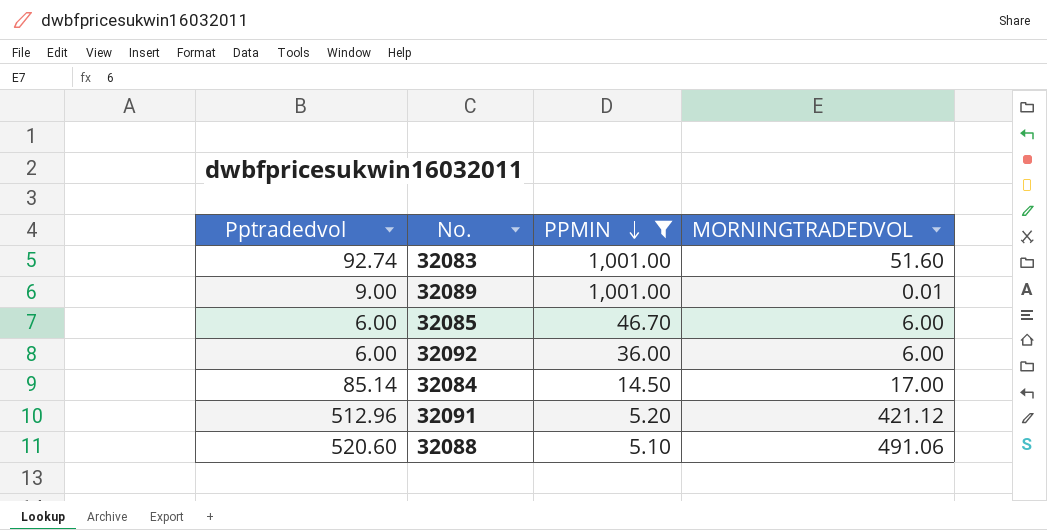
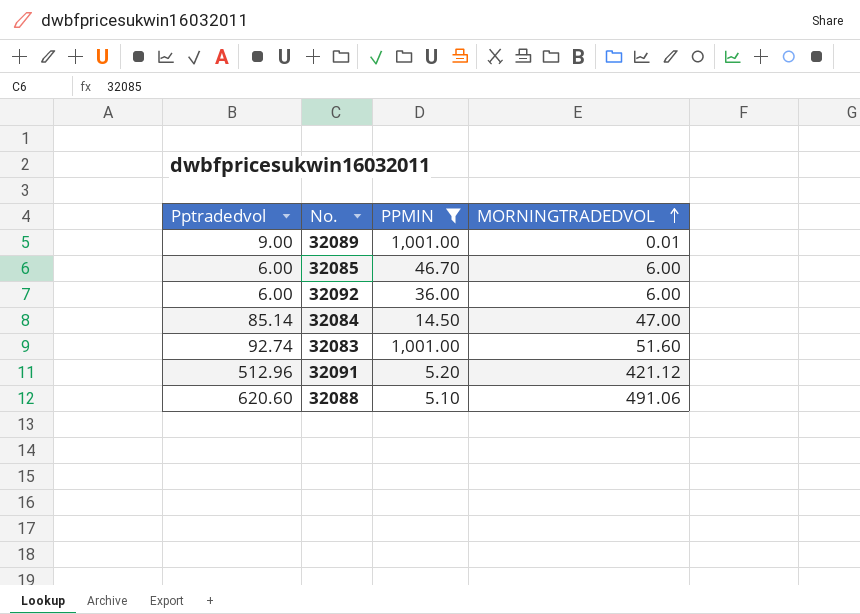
row order: PPMIN descending -> MORNINGTRADEDVOL ascending
32084 | MORNINGTRADEDVOL: 17.00 -> 47.00
32088 | Pptradedvol: 520.60 -> 620.60

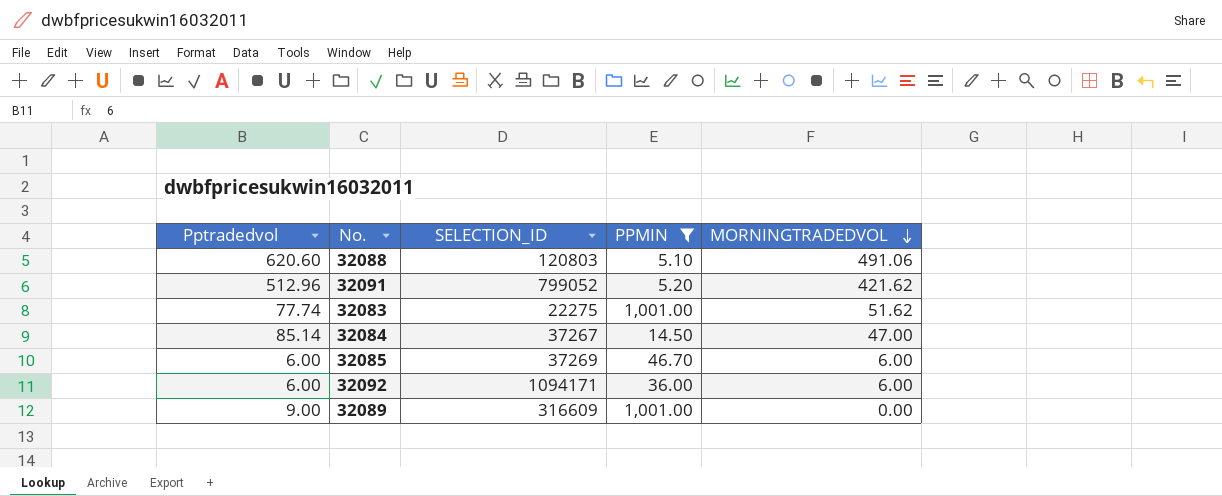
row order: MORNINGTRADEDVOL ascending -> MORNINGTRADEDVOL descending
column SELECTION_ID | position: none -> 3
32091 | MORNINGTRADEDVOL: 421.12 -> 421.62
32083 | Pptradedvol: 92.74 -> 77.74
32083 | MORNINGTRADEDVOL: 51.60 -> 51.62
32089 | MORNINGTRADEDVOL: 0.01 -> 0.00

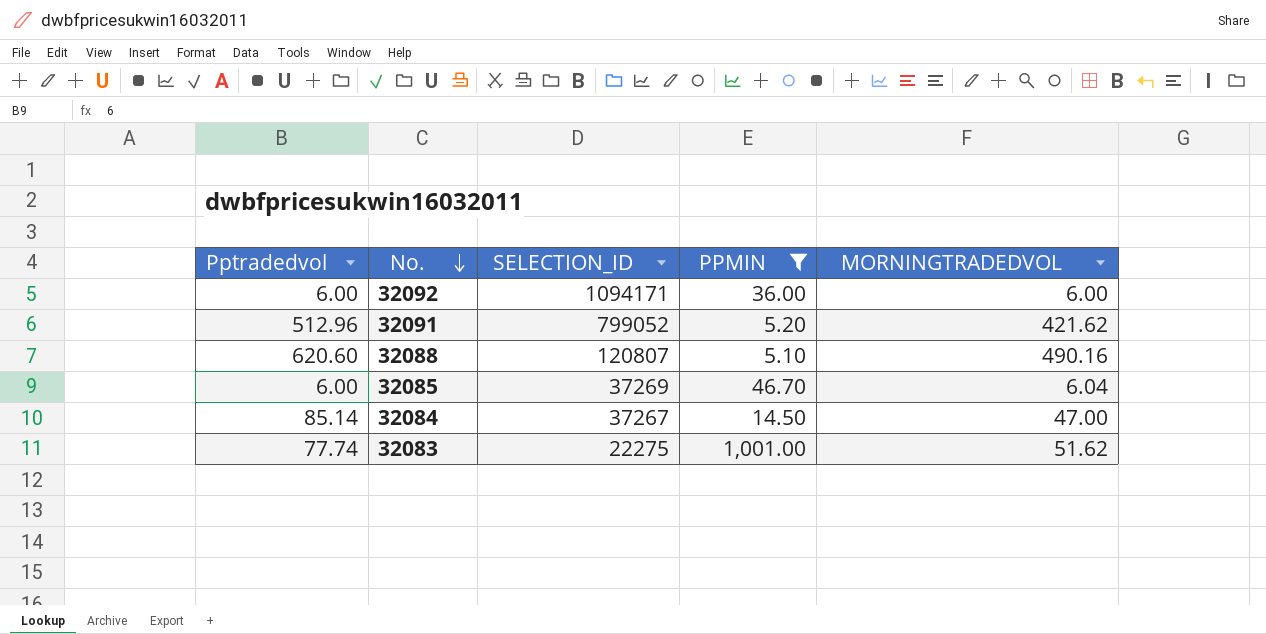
row order: MORNINGTRADEDVOL descending -> No. descending
row 32089: 9.00 | 316609 | 1,001.00 | 0.00 -> none
32088 | SELECTION_ID: 120803 -> 120807
32088 | MORNINGTRADEDVOL: 491.06 -> 490.16
32085 | MORNINGTRADEDVOL: 6.00 -> 6.04

